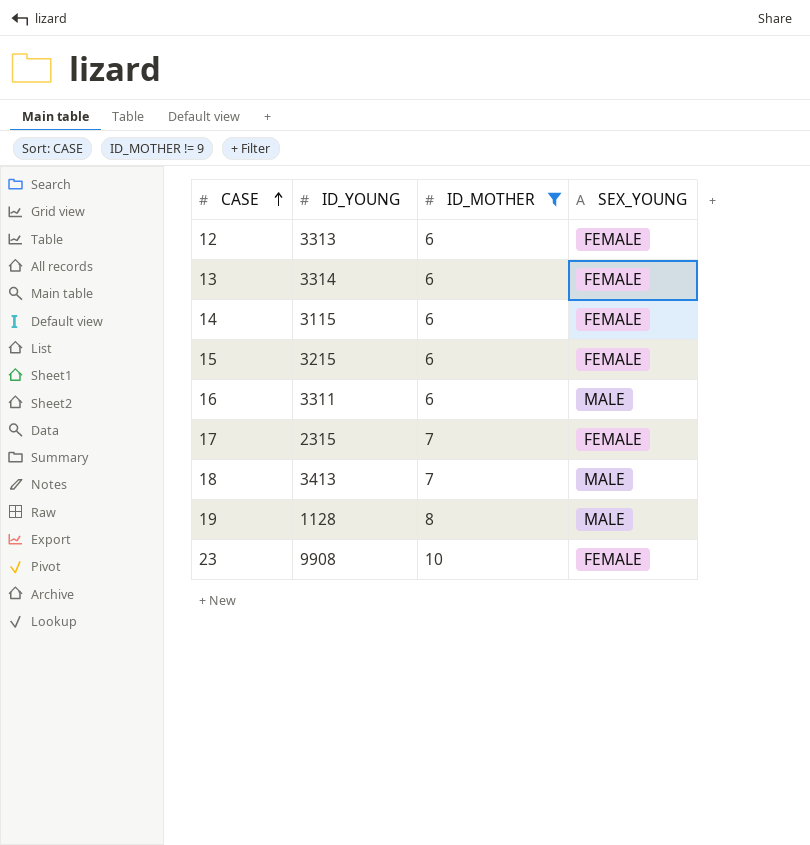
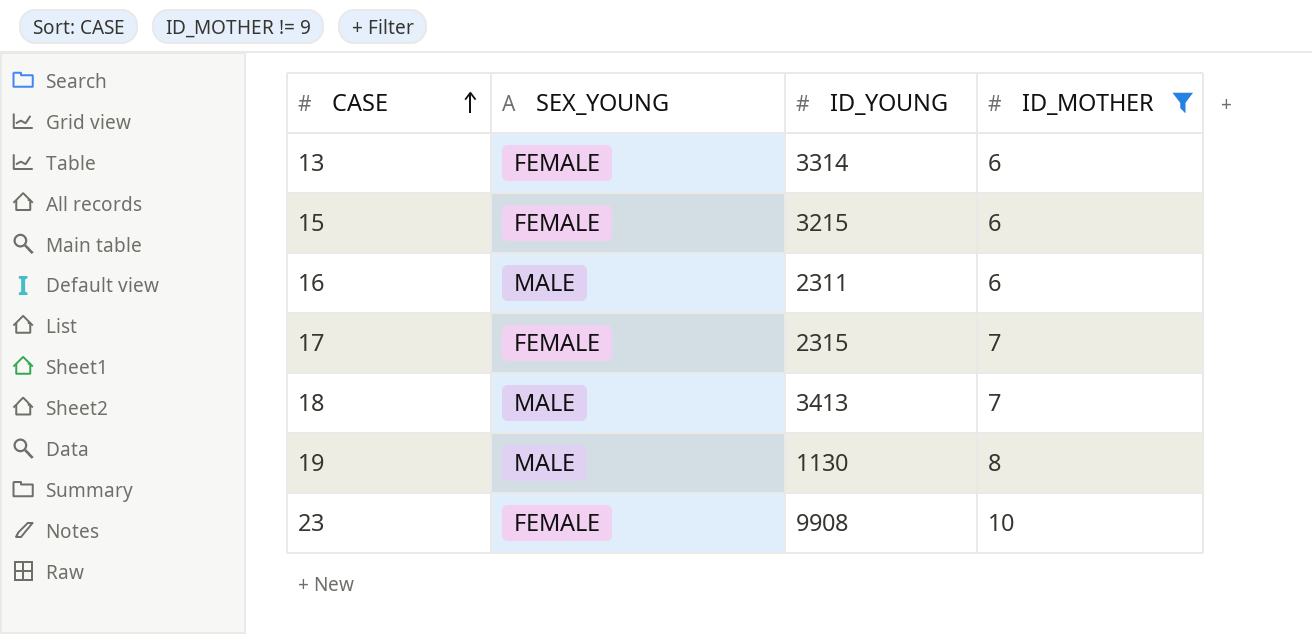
column SEX_YOUNG | position: 4 -> 2
row 12: 3313 | 6 | FEMALE -> none
row 14: 3115 | 6 | FEMALE -> none
16 | ID_YOUNG: 3311 -> 2311
19 | ID_YOUNG: 1128 -> 1130

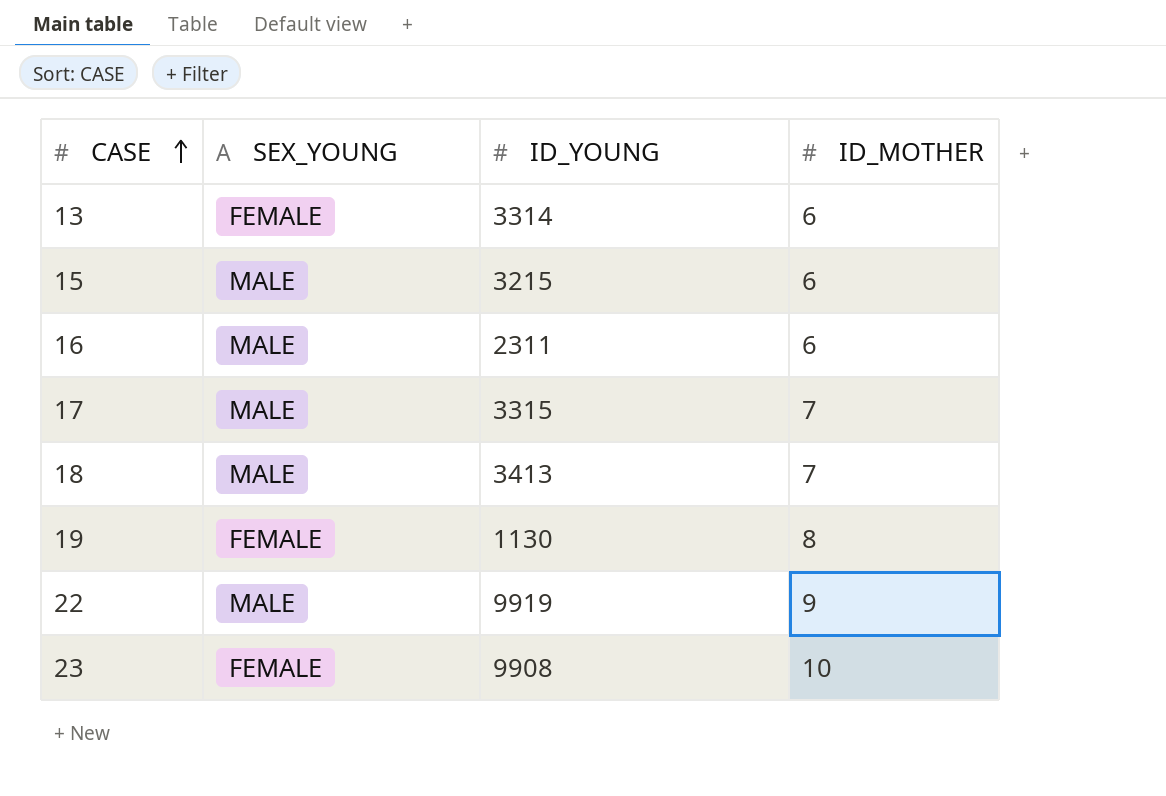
filter: ID_MOTHER != 9 -> none
15 | SEX_YOUNG: FEMALE -> MALE
17 | SEX_YOUNG: FEMALE -> MALE
17 | ID_YOUNG: 2315 -> 3315
19 | SEX_YOUNG: MALE -> FEMALE

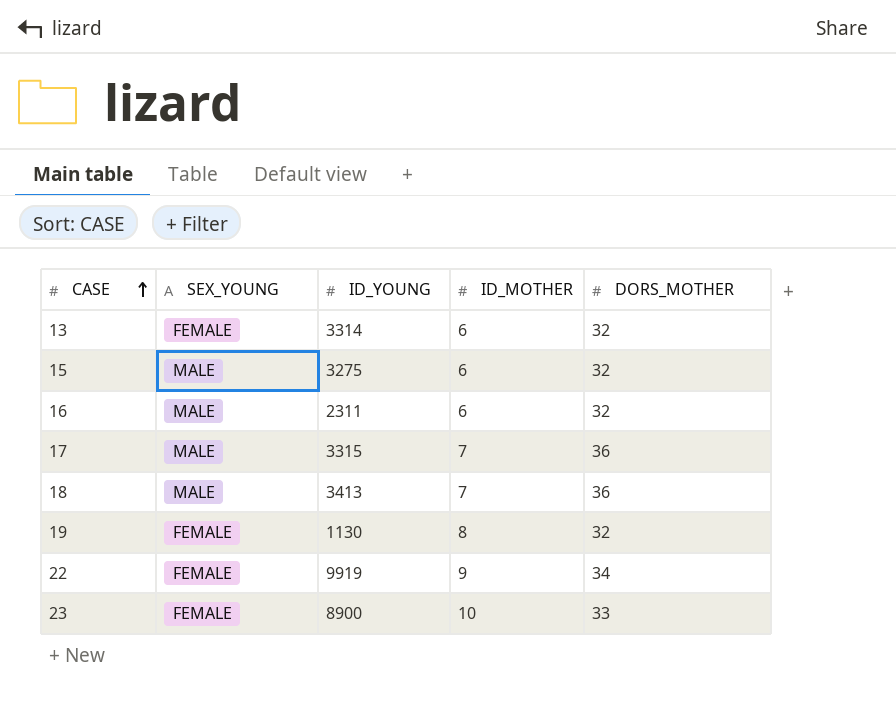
column DORS_MOTHER | position: none -> 5
15 | ID_YOUNG: 3215 -> 3275
22 | SEX_YOUNG: MALE -> FEMALE
23 | ID_YOUNG: 9908 -> 8900

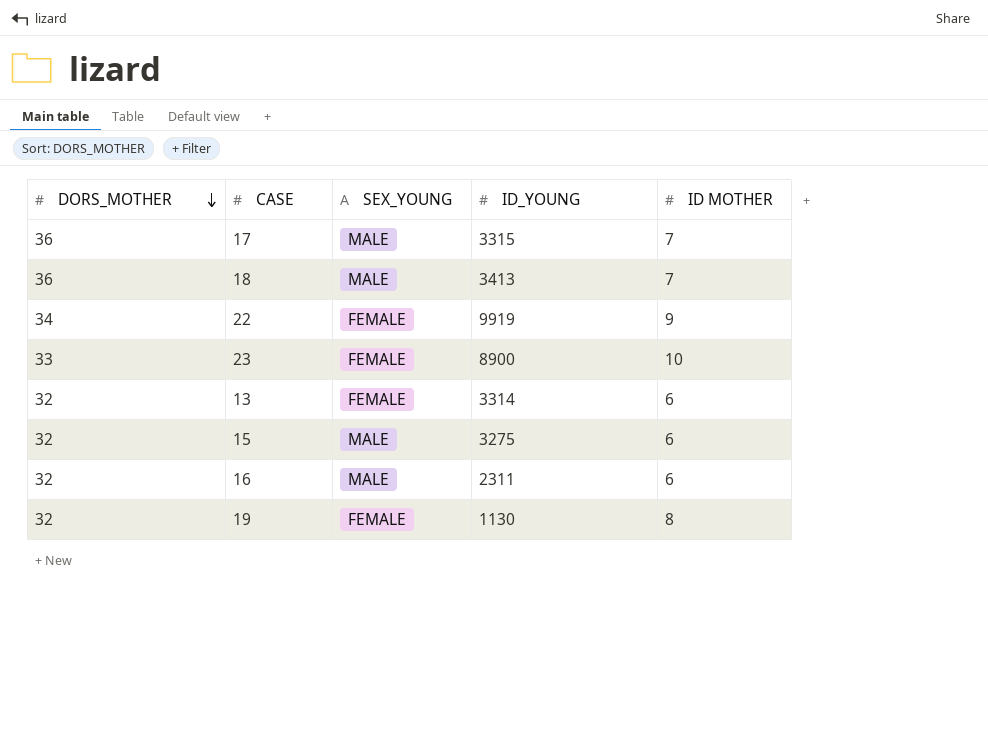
row order: CASE ascending -> DORS_MOTHER descending
column DORS_MOTHER | position: 5 -> 1
column name: ID_MOTHER -> ID MOTHER

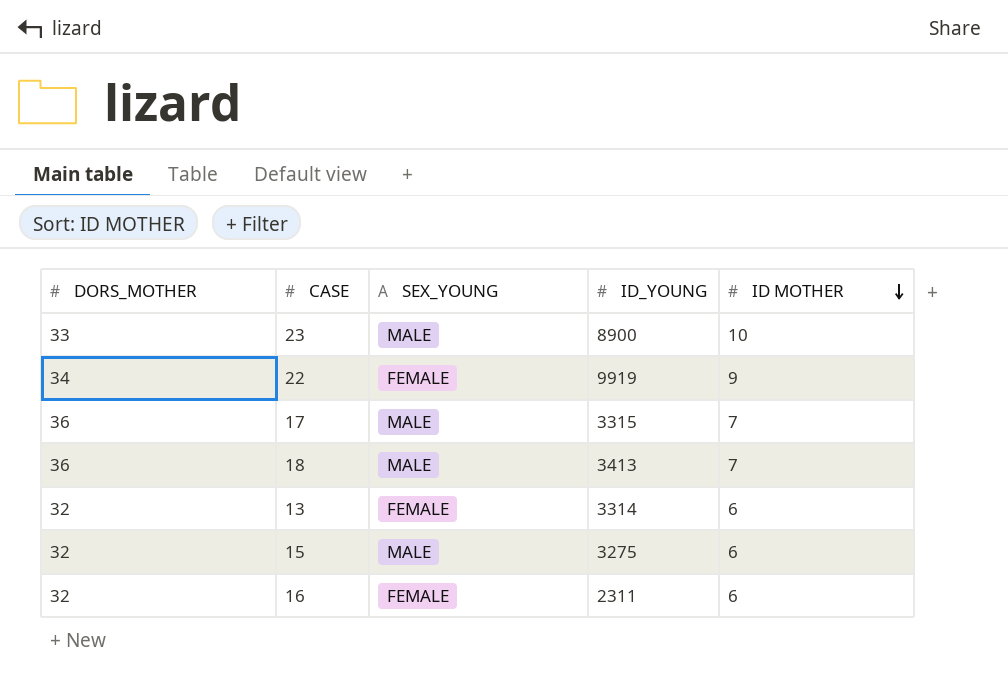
row order: DORS_MOTHER descending -> ID MOTHER descending
row 19: 32 | FEMALE | 1130 | 8 -> none
23 | SEX_YOUNG: FEMALE -> MALE
16 | SEX_YOUNG: MALE -> FEMALE

